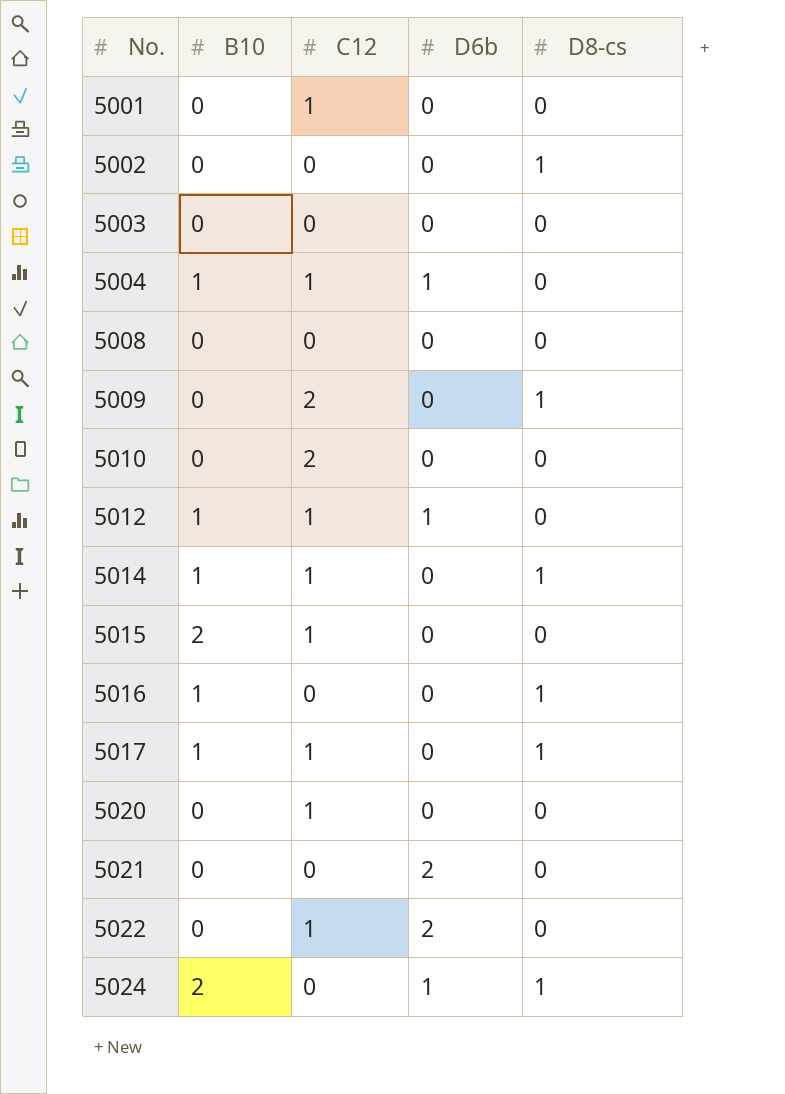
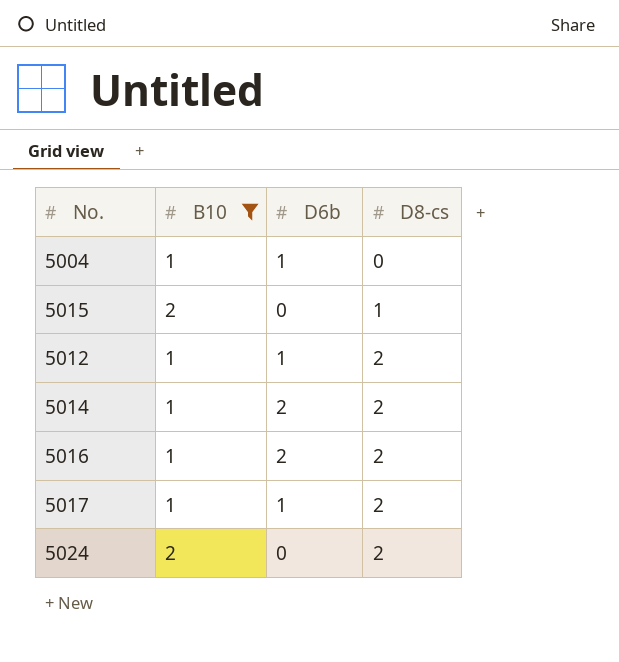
filter: none -> B10 != 0
row order: No. ascending -> D8-cs ascending
column C12 | position: 3 -> none
5015 | D8-cs: 0 -> 1
5012 | D8-cs: 0 -> 2
5014 | D6b: 0 -> 2
5014 | D8-cs: 1 -> 2
5016 | D6b: 0 -> 2
5016 | D8-cs: 1 -> 2
5017 | D6b: 0 -> 1
5017 | D8-cs: 1 -> 2
5024 | D6b: 1 -> 0
5024 | D8-cs: 1 -> 2

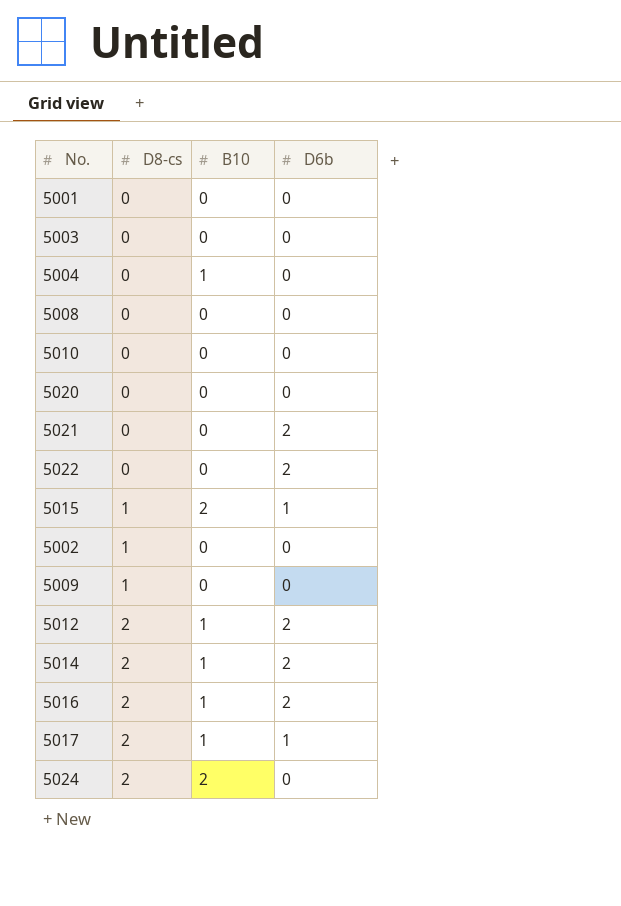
filter: B10 != 0 -> none
column D8-cs | position: 4 -> 2
5004 | D6b: 1 -> 0
5015 | D6b: 0 -> 1
5012 | D6b: 1 -> 2

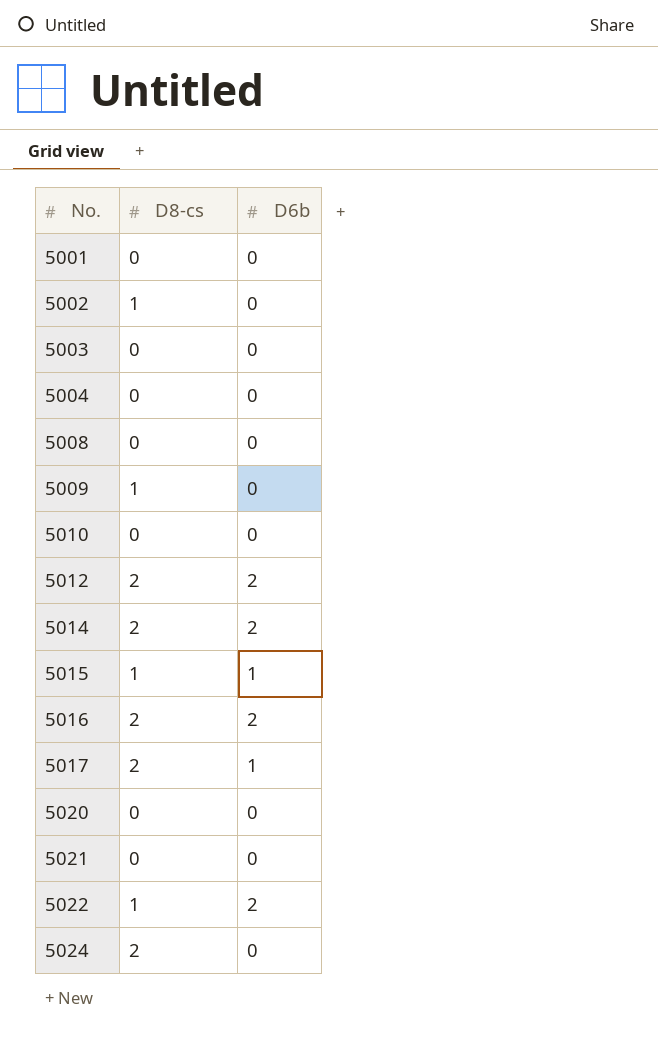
row order: D8-cs ascending -> No. ascending
column B10 | position: 3 -> none
5021 | D6b: 2 -> 0
5022 | D8-cs: 0 -> 1

